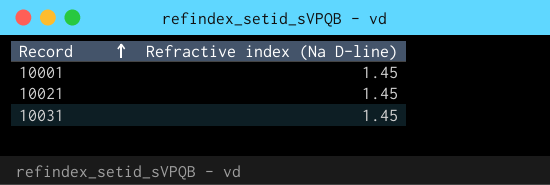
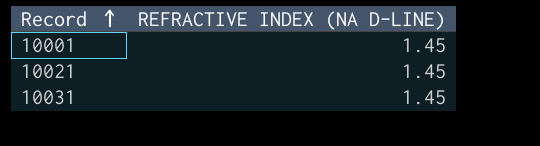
column name: Refractive index (Na D-line) -> REFRACTIVE INDEX (NA D-LINE)

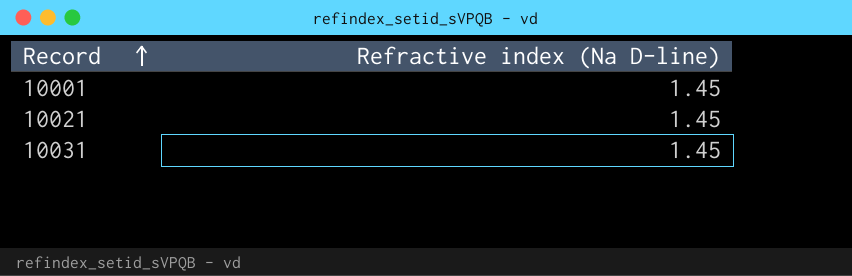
column name: REFRACTIVE INDEX (NA D-LINE) -> Refractive index (Na D-line)

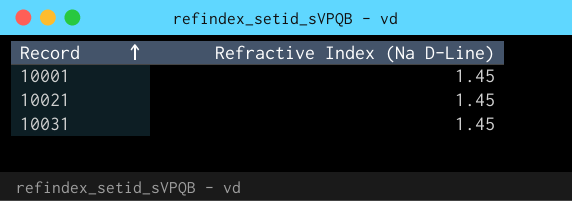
column name: Refractive index (Na D-line) -> Refractive Index (Na D-Line)

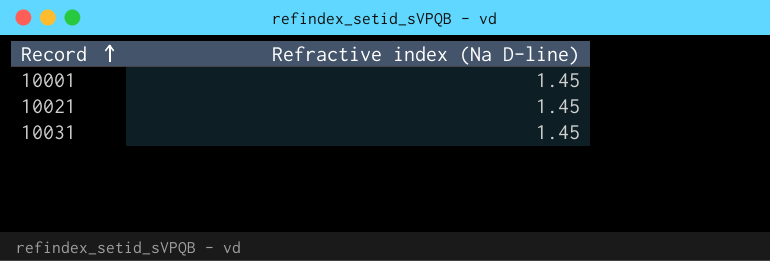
column name: Refractive Index (Na D-Line) -> Refractive index (Na D-line)

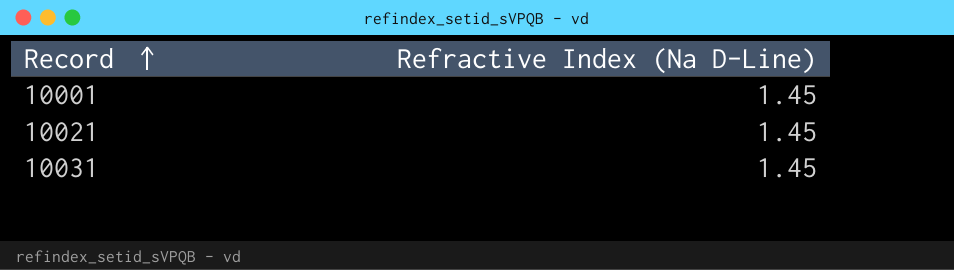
column name: Refractive index (Na D-line) -> Refractive Index (Na D-Line)

